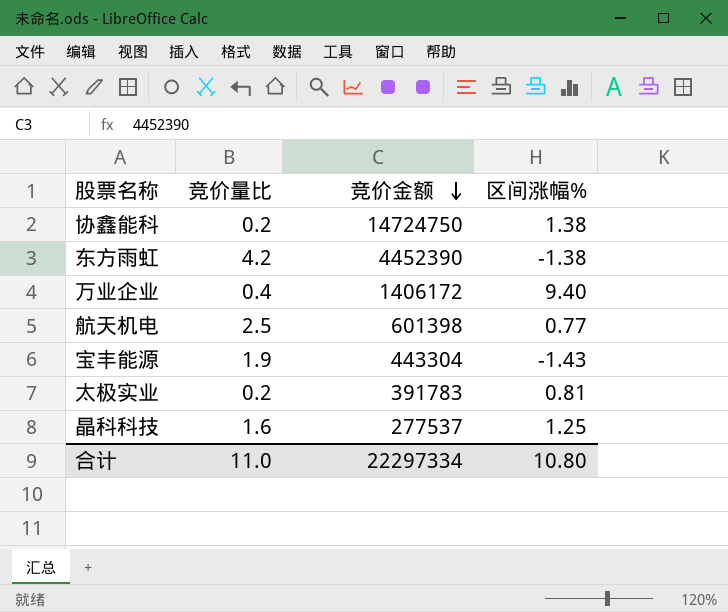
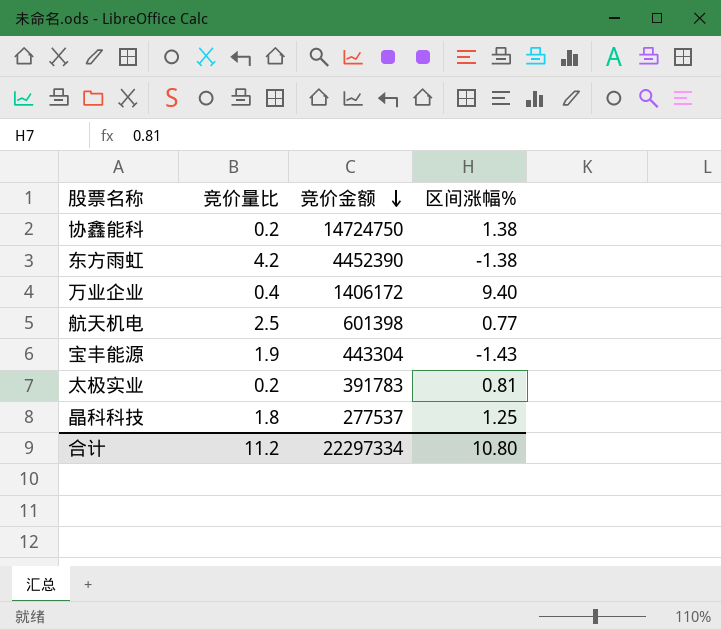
晶科科技 | 竞价量比: 1.6 -> 1.8
合计 | 竞价量比: 11.0 -> 11.2

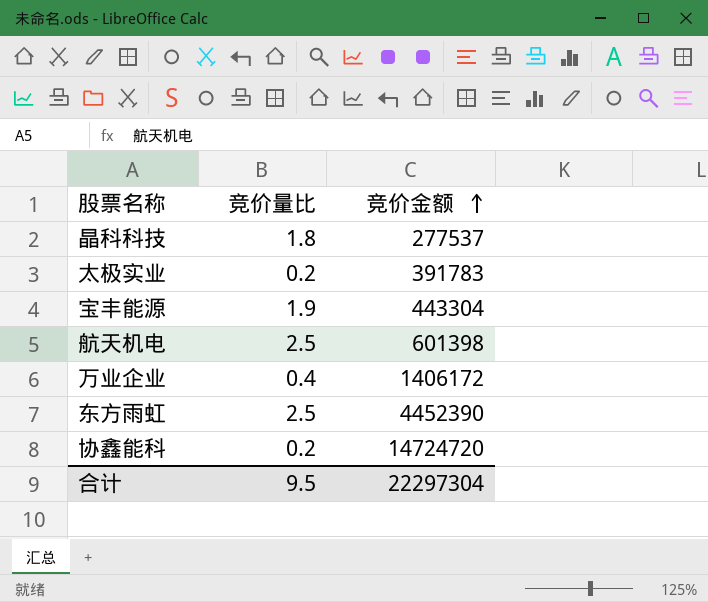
row order: 竞价金额 descending -> 竞价金额 ascending
column 区间涨幅% | position: 4 -> none
东方雨虹 | 竞价量比: 4.2 -> 2.5
协鑫能科 | 竞价金额: 14724750 -> 14724720
合计 | 竞价量比: 11.2 -> 9.5
合计 | 竞价金额: 22297334 -> 22297304

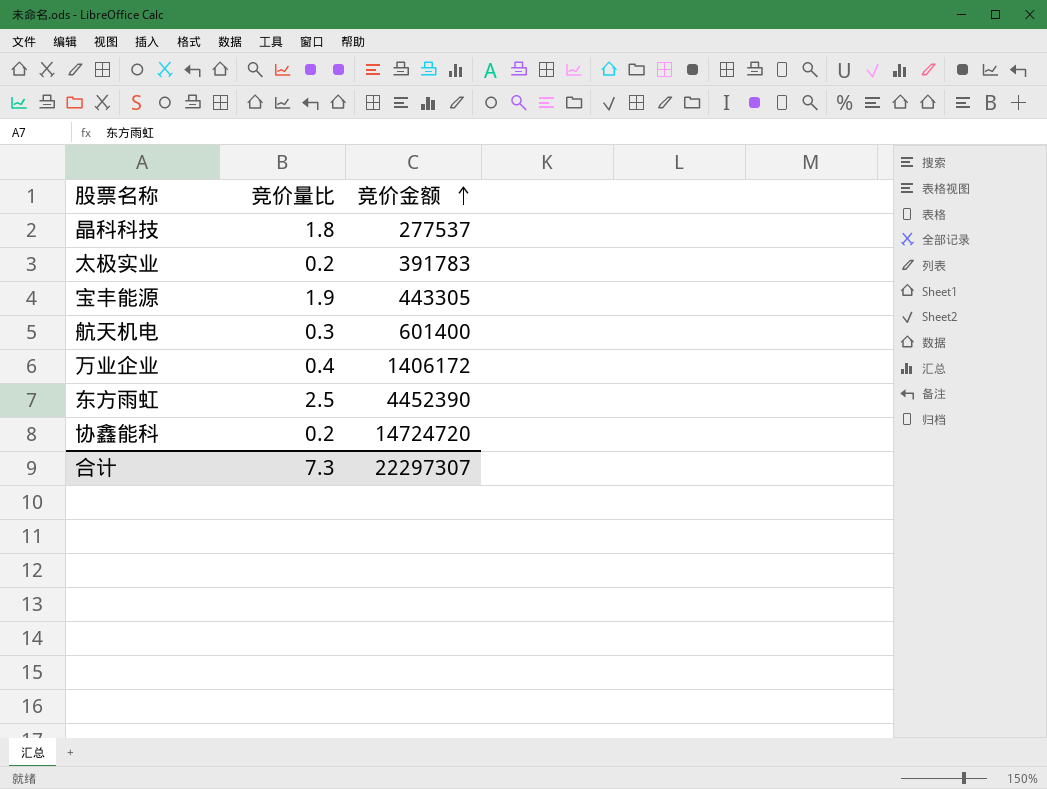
宝丰能源 | 竞价金额: 443304 -> 443305
航天机电 | 竞价量比: 2.5 -> 0.3
航天机电 | 竞价金额: 601398 -> 601400
合计 | 竞价量比: 9.5 -> 7.3
合计 | 竞价金额: 22297304 -> 22297307

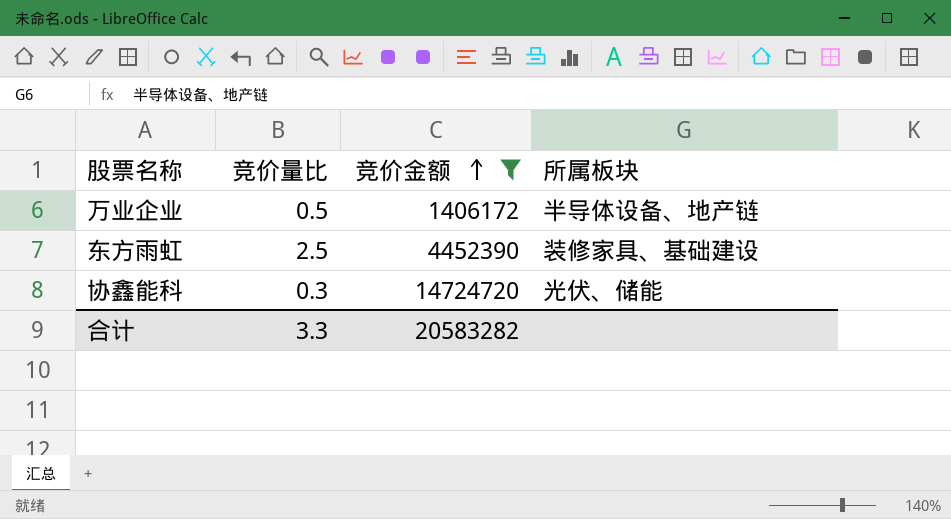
filter: none -> 竞价金额 >= 1406172
column 所属板块 | position: none -> 4
万业企业 | 竞价量比: 0.4 -> 0.5
协鑫能科 | 竞价量比: 0.2 -> 0.3
合计 | 竞价量比: 7.3 -> 3.3
合计 | 竞价金额: 22297307 -> 20583282

